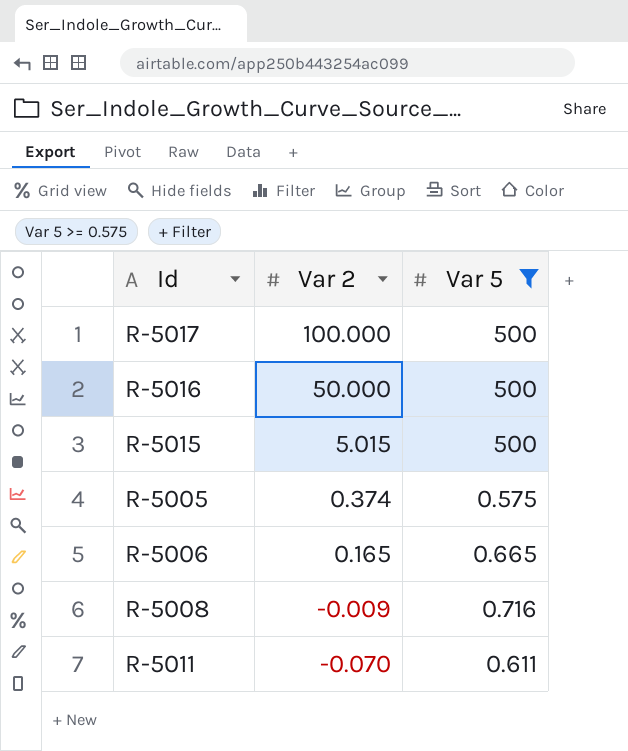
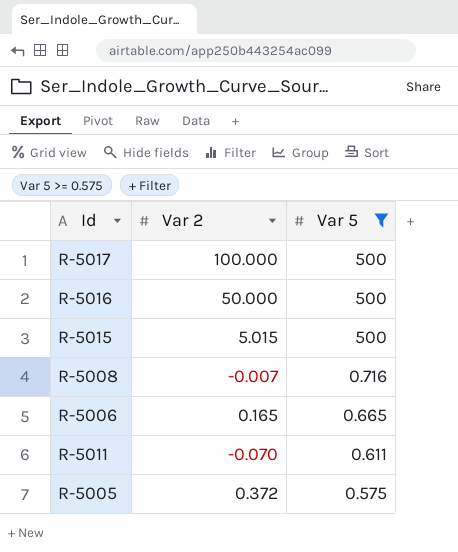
row order: Var 2 descending -> Var 5 descending
R-5008 | Var 2: -0.009 -> -0.007
R-5005 | Var 2: 0.374 -> 0.372

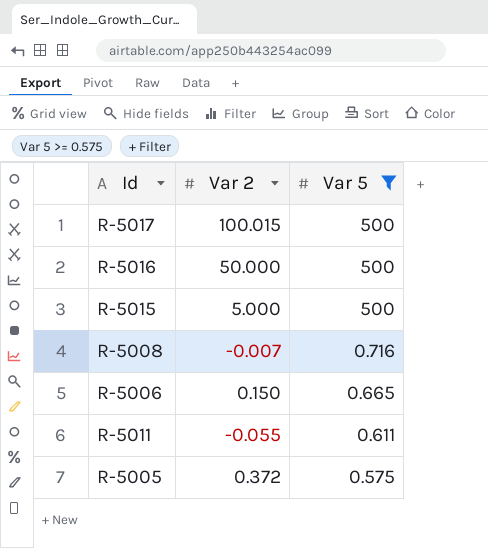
R-5017 | Var 2: 100.000 -> 100.015
R-5015 | Var 2: 5.015 -> 5.000
R-5006 | Var 2: 0.165 -> 0.150
R-5011 | Var 2: -0.070 -> -0.055

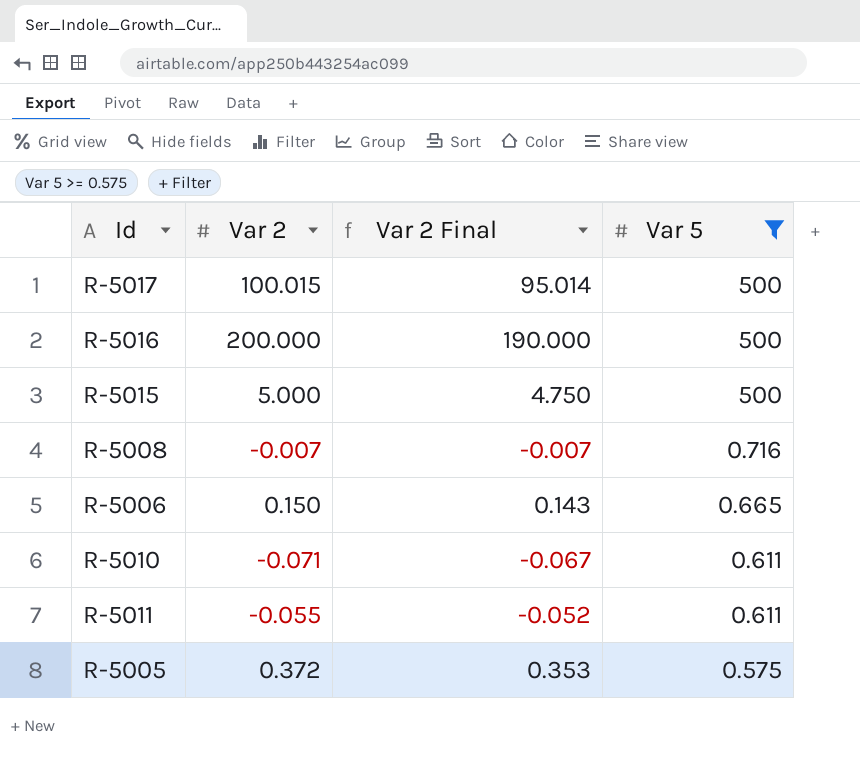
column Var 2 Final | formula: none -> [Var 2] * 0.95
R-5016 | Var 2: 50.000 -> 200.000
row R-5010: none -> -0.071 | -0.067 | 0.611

